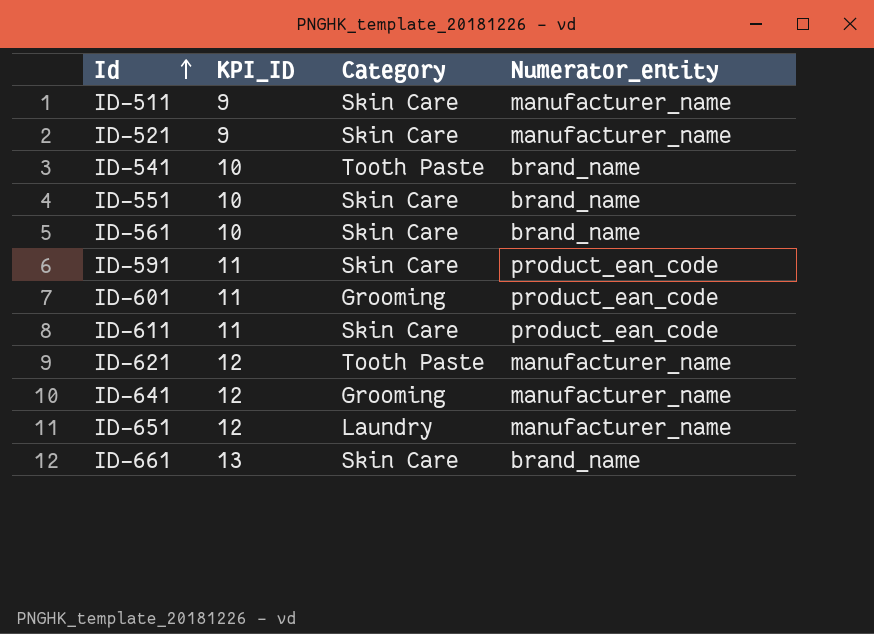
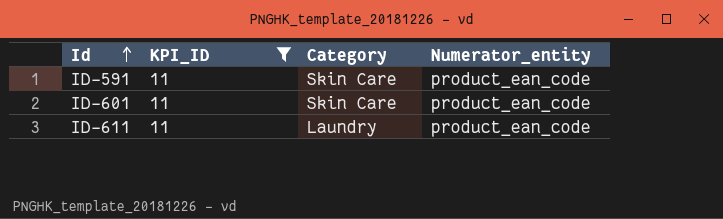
filter: none -> KPI_ID = 11
ID-601 | Category: Grooming -> Skin Care
ID-611 | Category: Skin Care -> Laundry

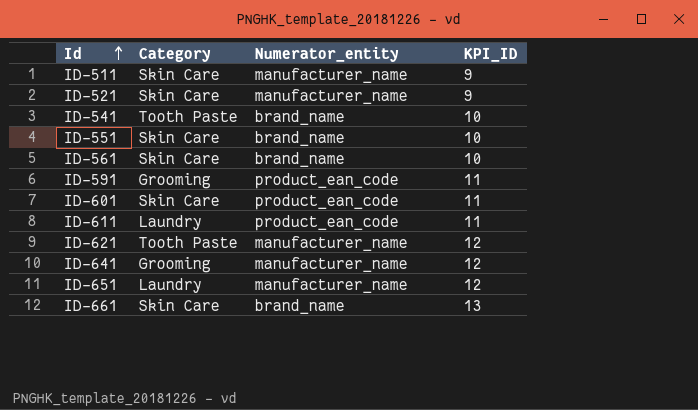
filter: KPI_ID = 11 -> none
column KPI_ID | position: 2 -> 4
ID-591 | Category: Skin Care -> Grooming

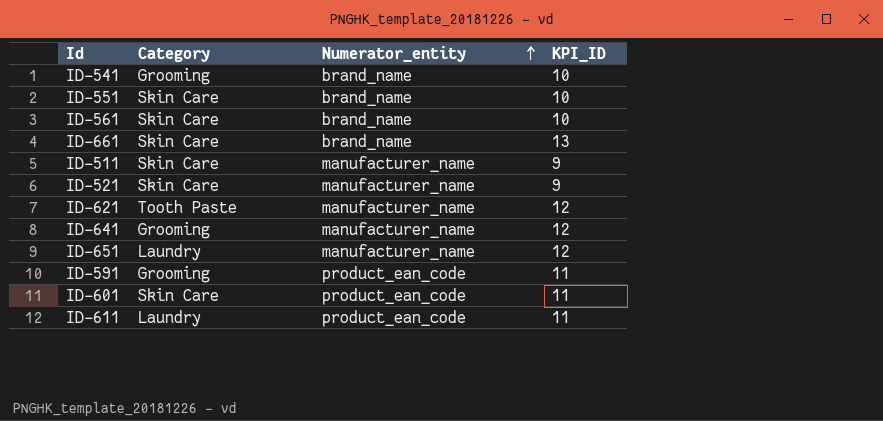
row order: Id ascending -> Numerator_entity ascending
ID-541 | Category: Tooth Paste -> Grooming

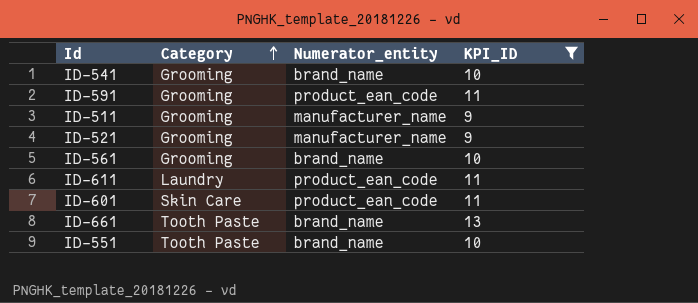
filter: none -> KPI_ID != 12
row order: Numerator_entity ascending -> Category ascending
ID-511 | Category: Skin Care -> Grooming
ID-521 | Category: Skin Care -> Grooming
ID-561 | Category: Skin Care -> Grooming
ID-661 | Category: Skin Care -> Tooth Paste
ID-551 | Category: Skin Care -> Tooth Paste

